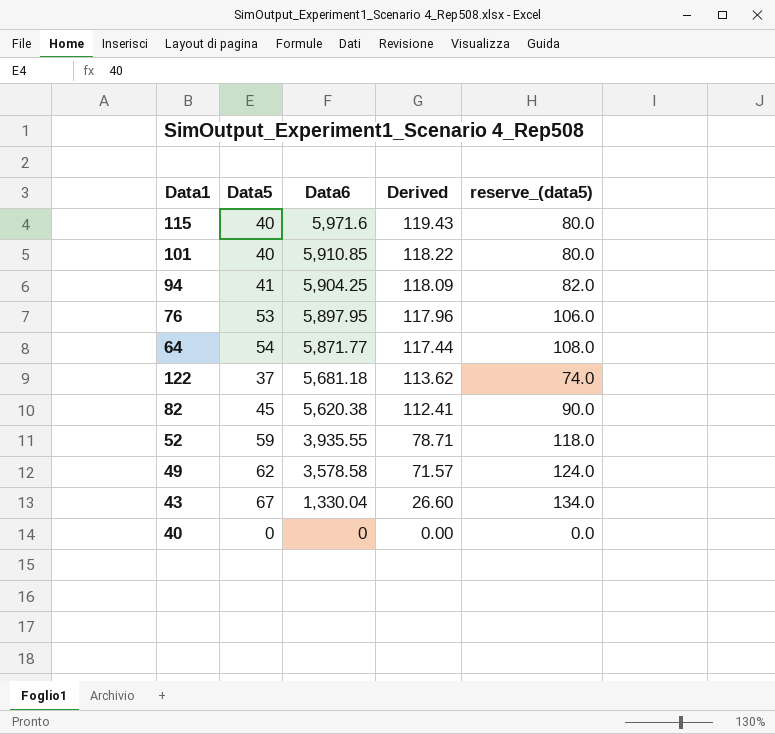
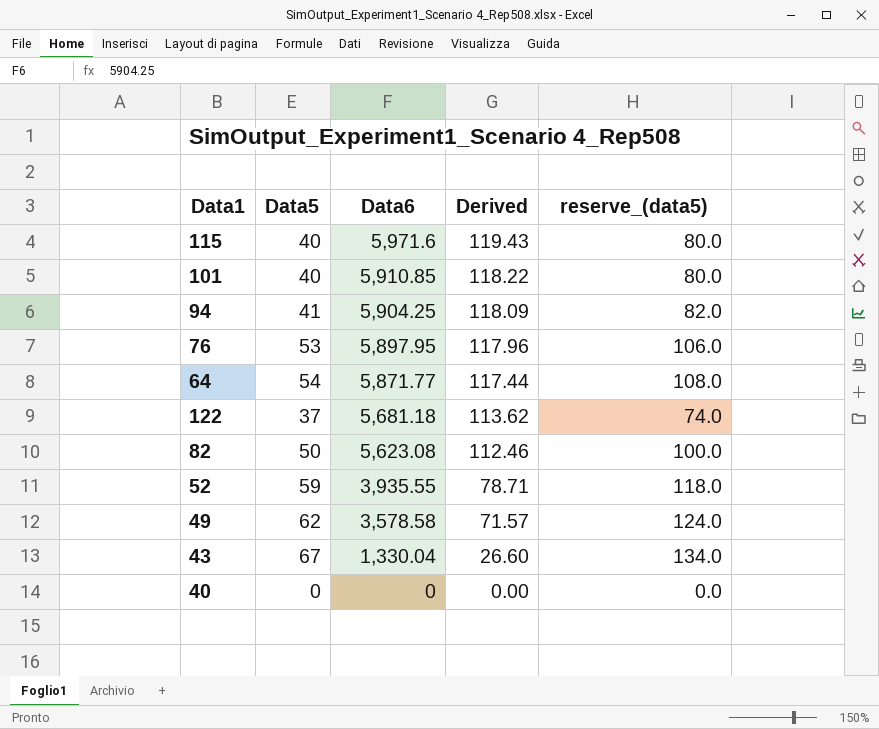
82 | Data5: 45 -> 50
82 | Data6: 5,620.38 -> 5,623.08
82 | Derived: 112.41 -> 112.46
82 | reserve_(data5): 90.0 -> 100.0

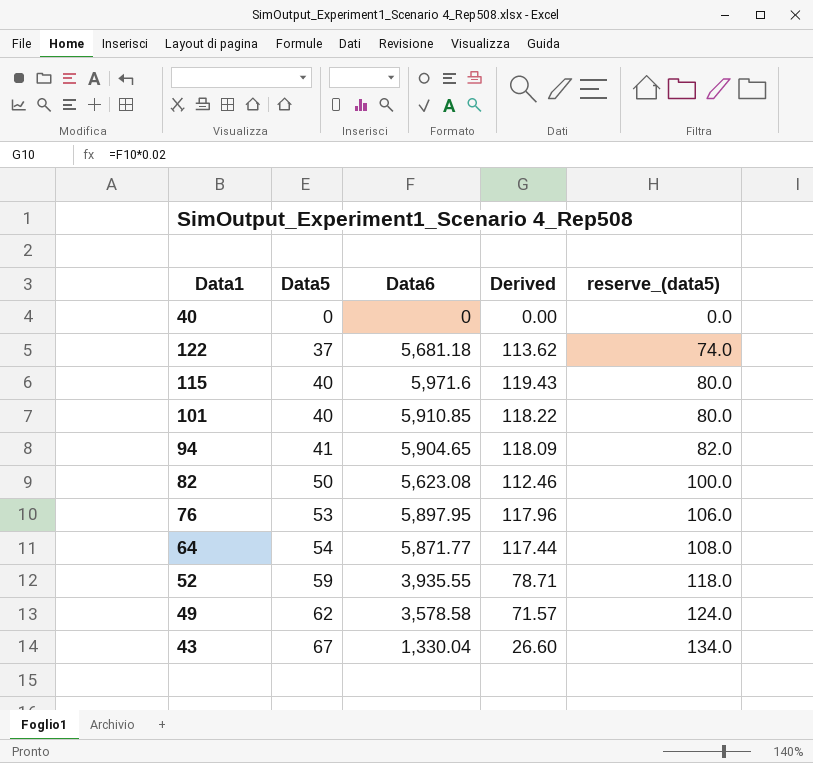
row order: Data6 descending -> Data5 ascending
94 | Data6: 5,904.25 -> 5,904.65

